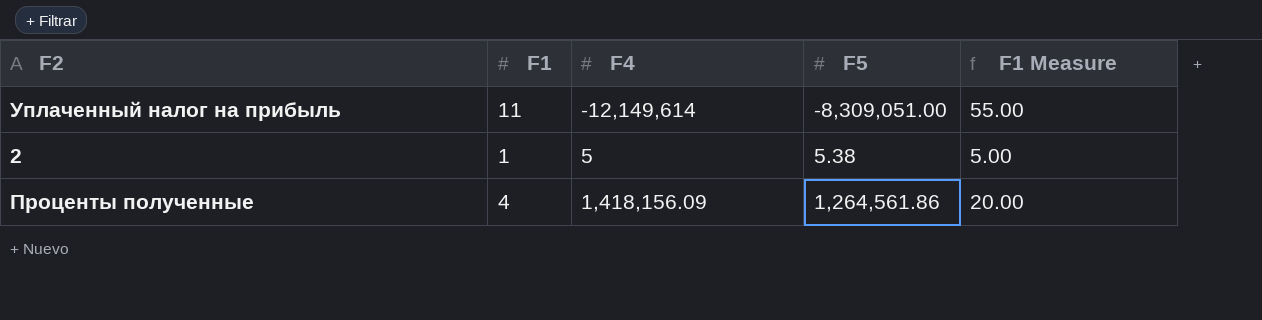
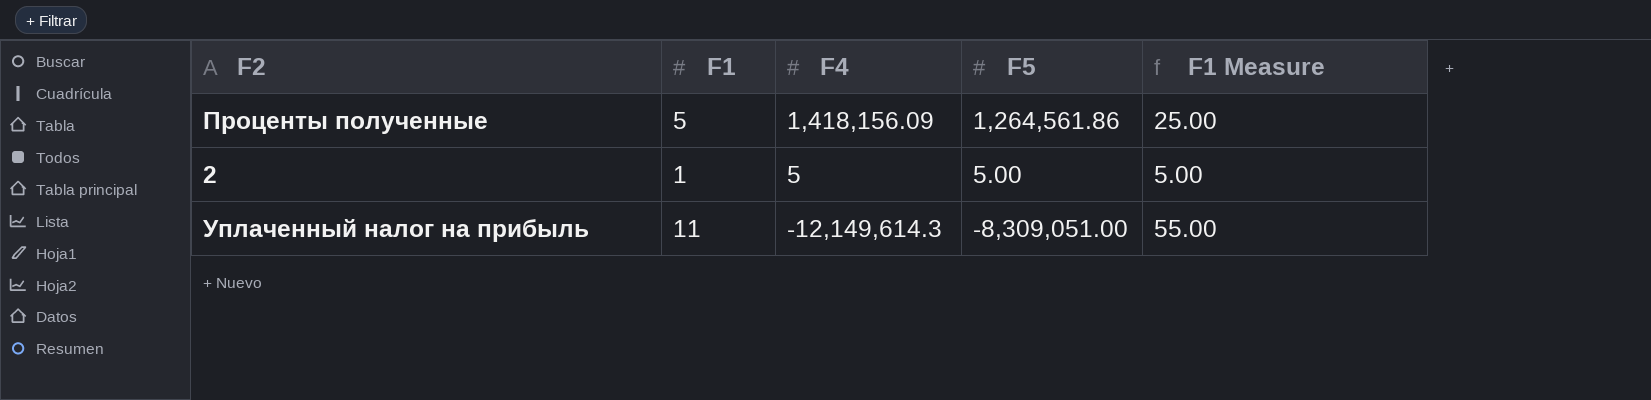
row order: F4 ascending -> F4 descending
Проценты полученные | F1: 4 -> 5
Проценты полученные | F1 Measure: 20.00 -> 25.00
2 | F5: 5.38 -> 5.00
Уплаченный налог на прибыль | F4: -12,149,614 -> -12,149,614.3

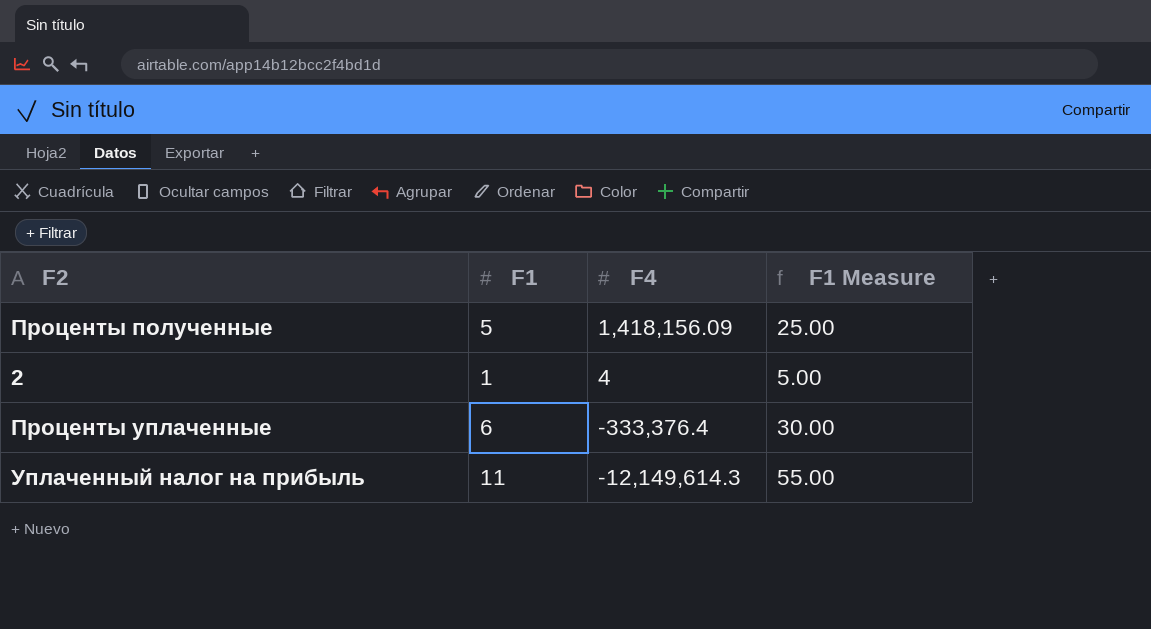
column F5 | position: 4 -> none
2 | F4: 5 -> 4
row Проценты уплаченные: none -> 6 | -333,376.4 | 30.00

